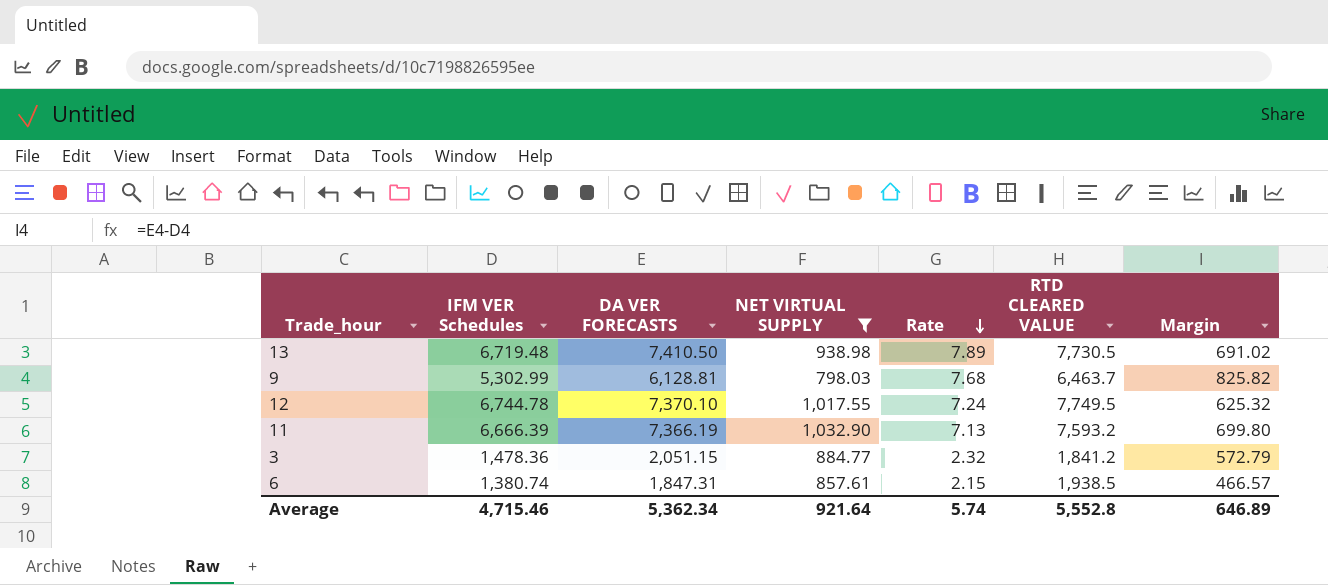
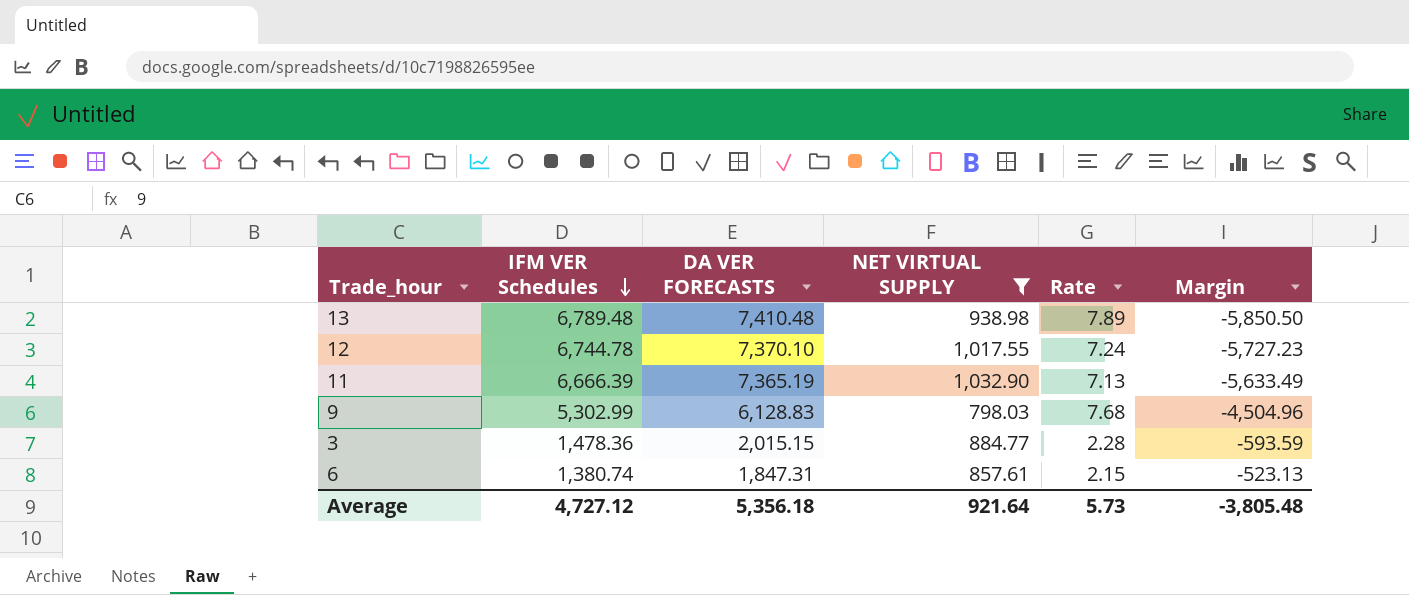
row order: Rate descending -> IFM VER Schedules descending
column RTD CLEARED VALUE | position: 6 -> none
column Margin | formula: [DA VER FORECASTS] - [IFM VER Schedules] -> [NET VIRTUAL SUPPLY] - [IFM VER Schedules]
13 | IFM VER Schedules: 6,719.48 -> 6,789.48
13 | DA VER FORECASTS: 7,410.50 -> 7,410.48
11 | DA VER FORECASTS: 7,366.19 -> 7,365.19
9 | DA VER FORECASTS: 6,128.81 -> 6,128.83
3 | DA VER FORECASTS: 2,051.15 -> 2,015.15
3 | Rate: 2.32 -> 2.28
Average | IFM VER Schedules: 4,715.46 -> 4,727.12
Average | DA VER FORECASTS: 5,362.34 -> 5,356.18
Average | Rate: 5.74 -> 5.73
Average | Margin: 646.89 -> -3,805.48

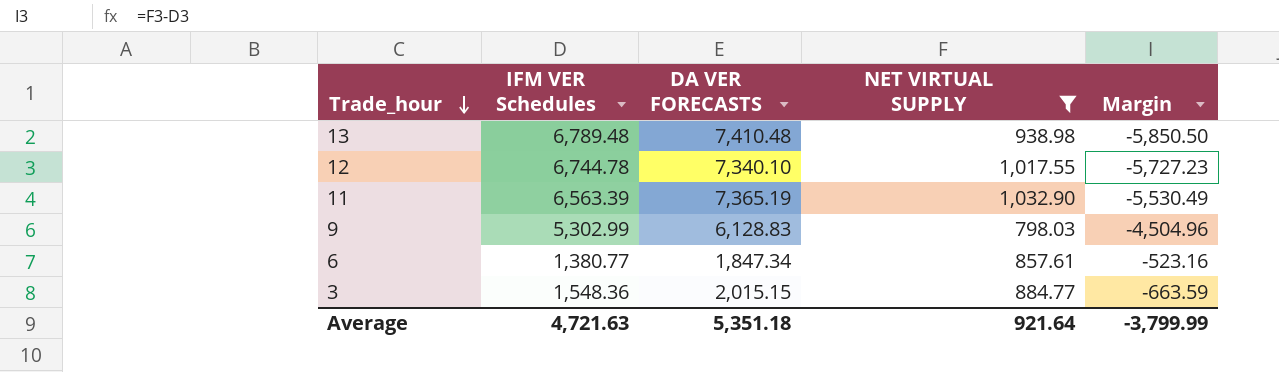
row order: IFM VER Schedules descending -> Trade_hour descending
column Rate | formula: [DA VER FORECASTS] / [NET VIRTUAL SUPPLY] -> none
12 | DA VER FORECASTS: 7,370.10 -> 7,340.10
11 | IFM VER Schedules: 6,666.39 -> 6,563.39
11 | Margin: -5,633.49 -> -5,530.49
6 | IFM VER Schedules: 1,380.74 -> 1,380.77
6 | DA VER FORECASTS: 1,847.31 -> 1,847.34
6 | Margin: -523.13 -> -523.16
3 | IFM VER Schedules: 1,478.36 -> 1,548.36
3 | Margin: -593.59 -> -663.59
Average | IFM VER Schedules: 4,727.12 -> 4,721.63
Average | DA VER FORECASTS: 5,356.18 -> 5,351.18
Average | Margin: -3,805.48 -> -3,799.99

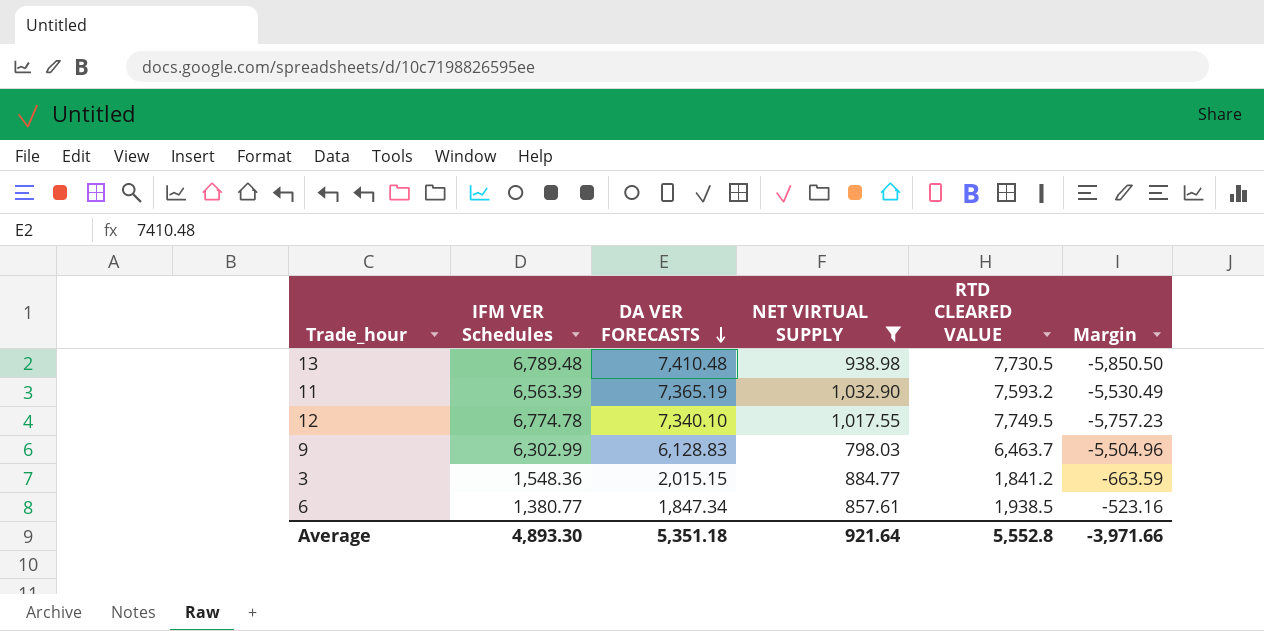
row order: Trade_hour descending -> DA VER FORECASTS descending
column RTD CLEARED VALUE | position: none -> 5
12 | IFM VER Schedules: 6,744.78 -> 6,774.78
12 | Margin: -5,727.23 -> -5,757.23
9 | IFM VER Schedules: 5,302.99 -> 6,302.99
9 | Margin: -4,504.96 -> -5,504.96
Average | IFM VER Schedules: 4,721.63 -> 4,893.30
Average | Margin: -3,799.99 -> -3,971.66

